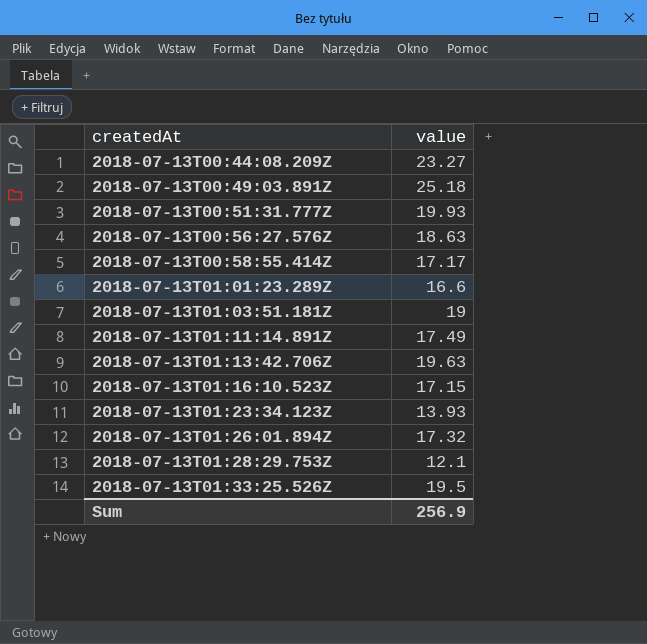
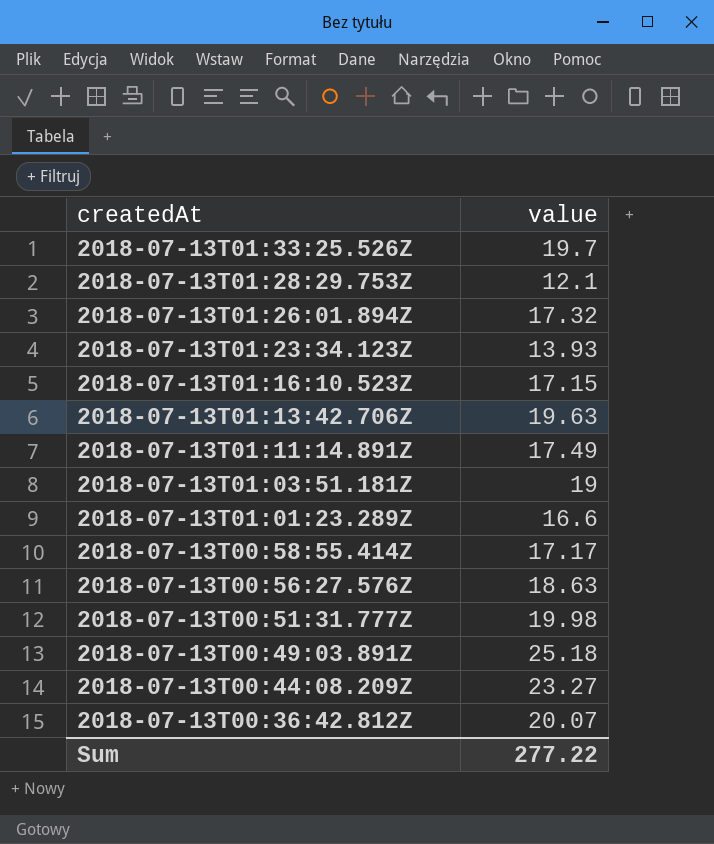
row order: createdAt ascending -> createdAt descending
2018-07-13T01:33:25.526Z | value: 19.5 -> 19.7
2018-07-13T00:51:31.777Z | value: 19.93 -> 19.98
row 2018-07-13T00:36:42.812Z: none -> 20.07
Sum | value: 256.9 -> 277.22

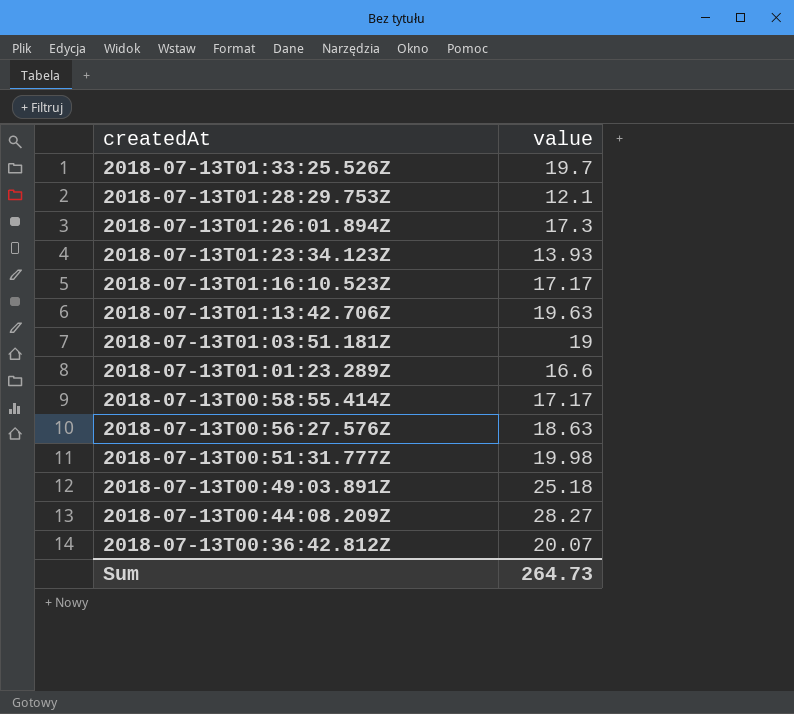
row 2018-07-13T01:11:14.891Z: 17.49 -> none
2018-07-13T01:26:01.894Z | value: 17.32 -> 17.3
2018-07-13T01:16:10.523Z | value: 17.15 -> 17.17
2018-07-13T00:44:08.209Z | value: 23.27 -> 28.27
Sum | value: 277.22 -> 264.73

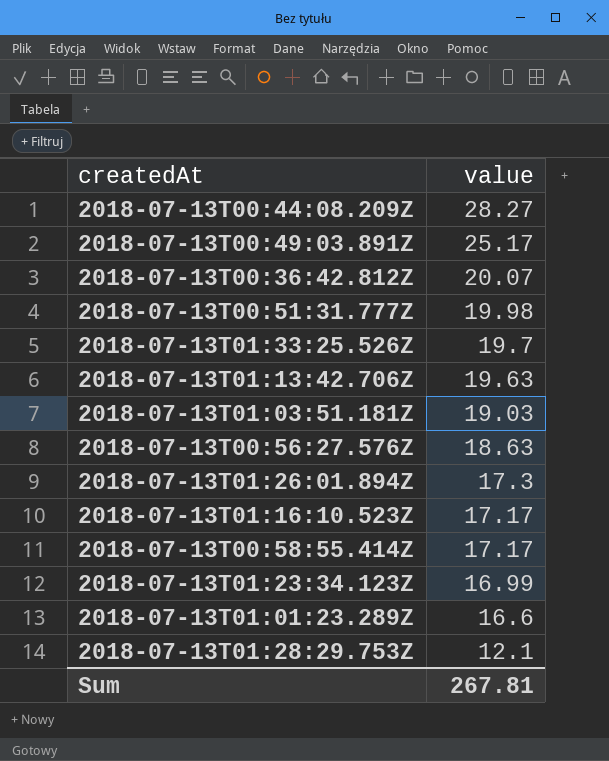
row order: createdAt descending -> value descending
2018-07-13T00:49:03.891Z | value: 25.18 -> 25.17
2018-07-13T01:03:51.181Z | value: 19 -> 19.03
2018-07-13T01:23:34.123Z | value: 13.93 -> 16.99
Sum | value: 264.73 -> 267.81

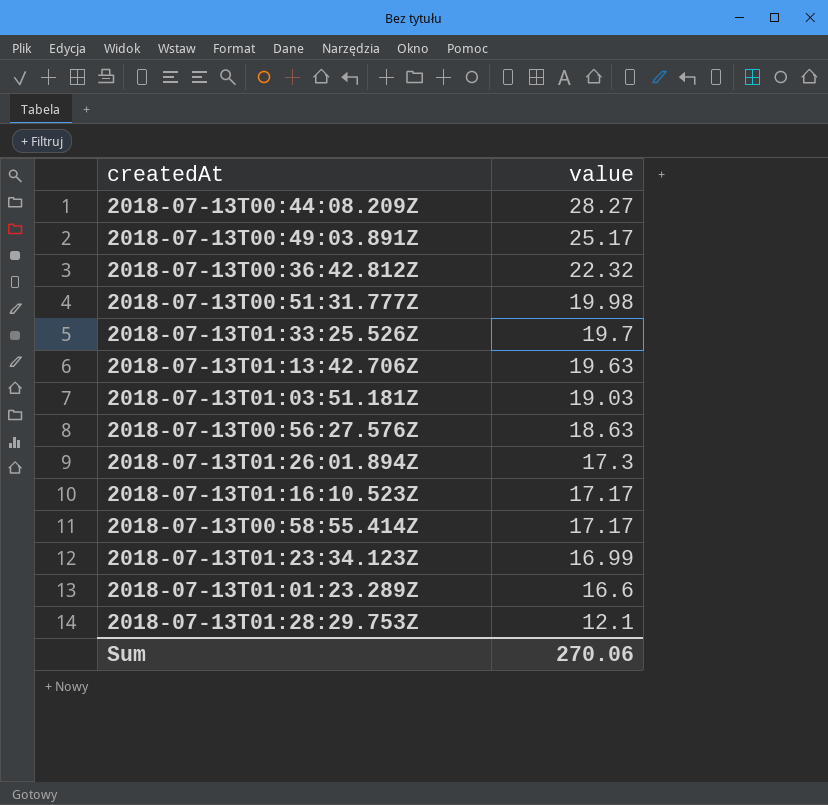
2018-07-13T00:36:42.812Z | value: 20.07 -> 22.32
Sum | value: 267.81 -> 270.06

